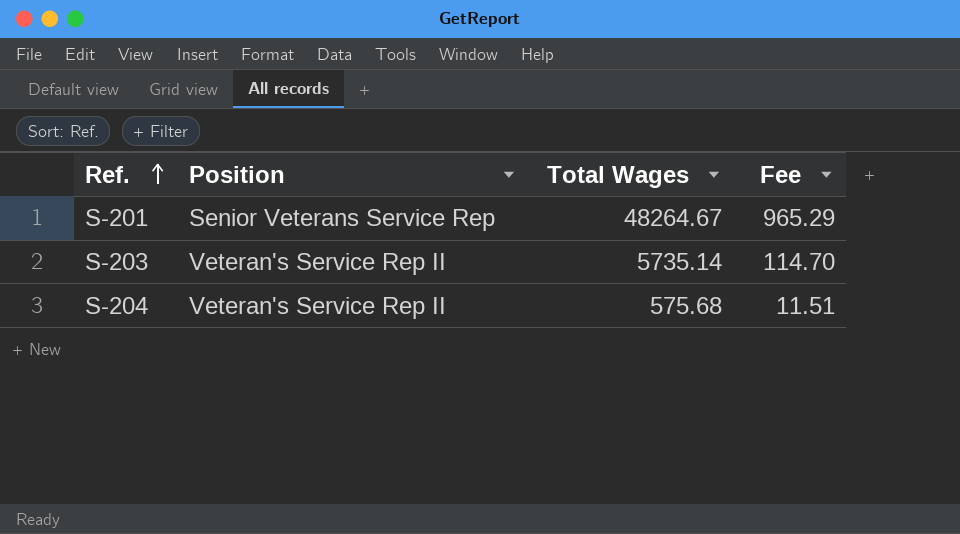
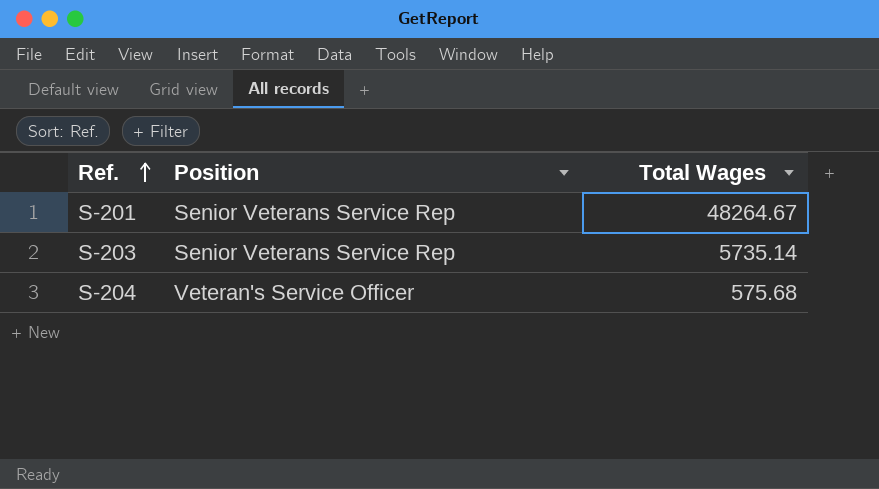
column Fee | formula: [Total Wages] * 0.02 -> none
S-203 | Position: Veteran's Service Rep II -> Senior Veterans Service Rep
S-204 | Position: Veteran's Service Rep II -> Veteran's Service Officer

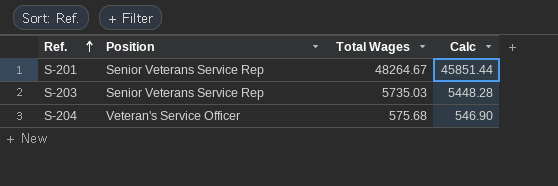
column Calc | formula: none -> [Total Wages] * 0.95
S-203 | Total Wages: 5735.14 -> 5735.03

